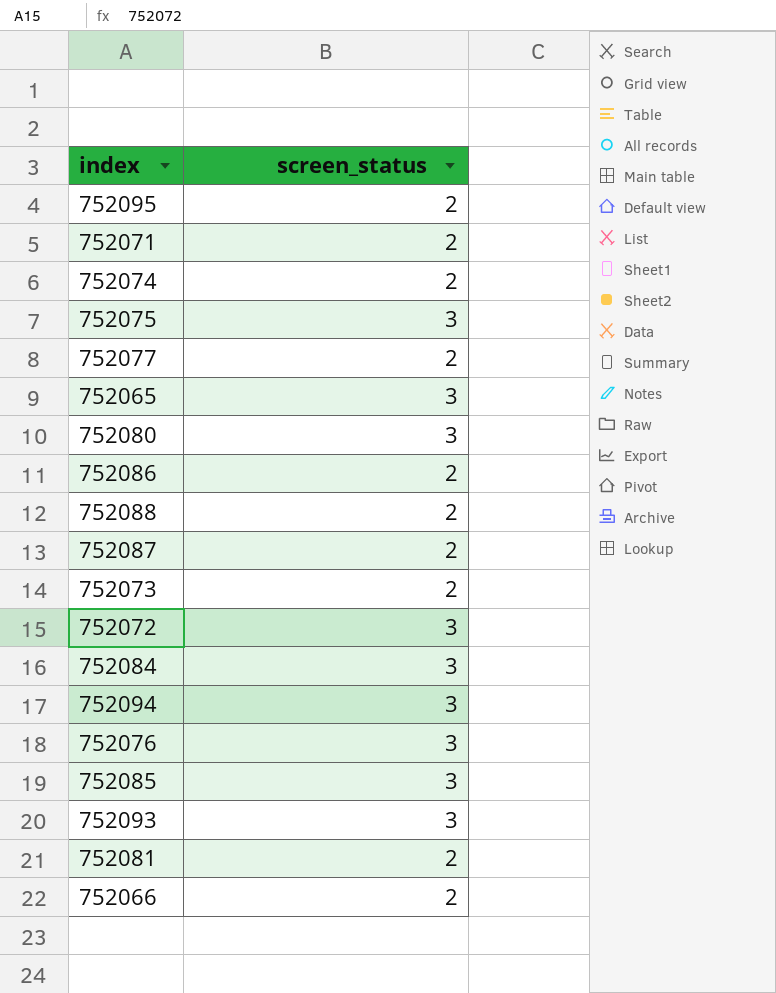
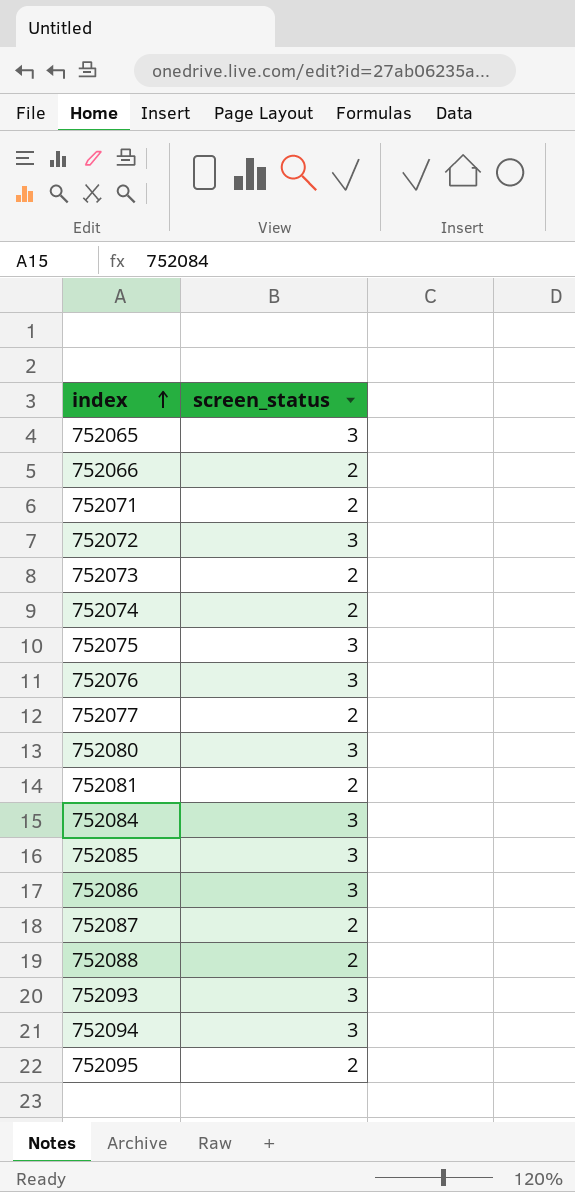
row order: none -> index ascending
752086 | screen_status: 2 -> 3

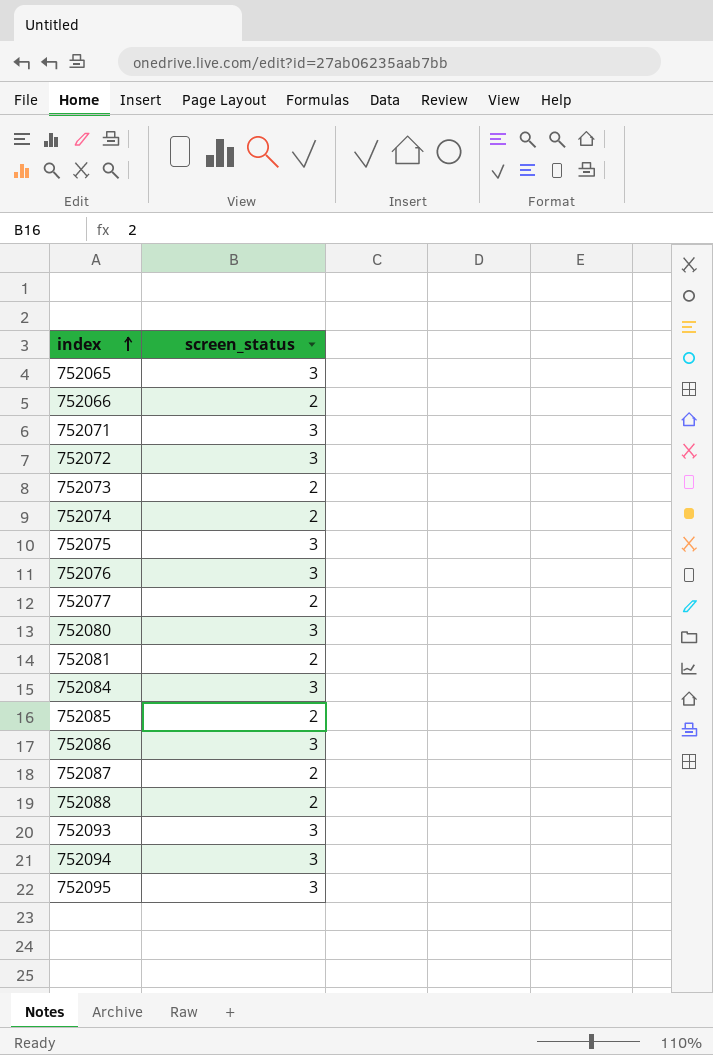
752071 | screen_status: 2 -> 3
752085 | screen_status: 3 -> 2
752095 | screen_status: 2 -> 3

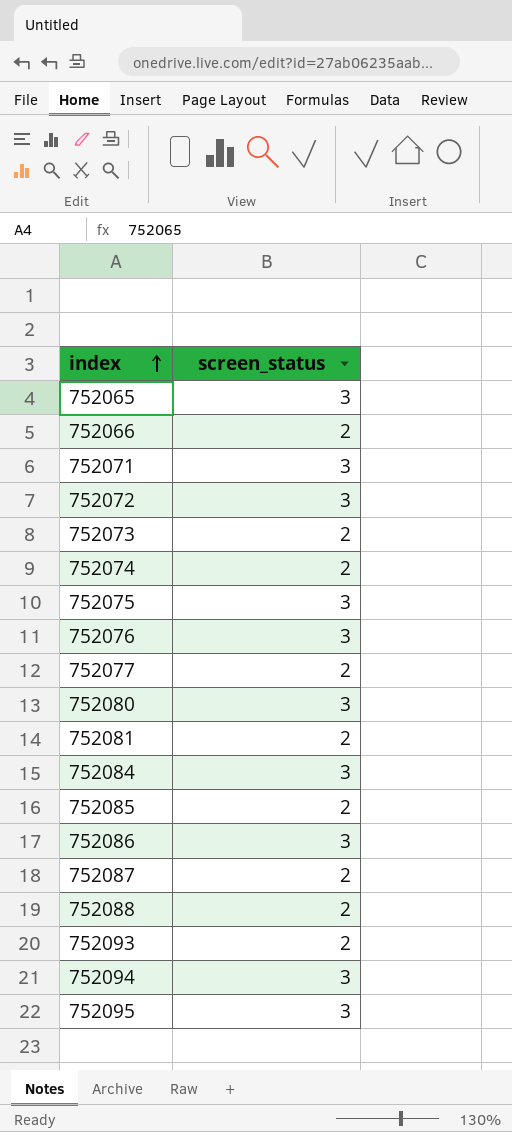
752093 | screen_status: 3 -> 2

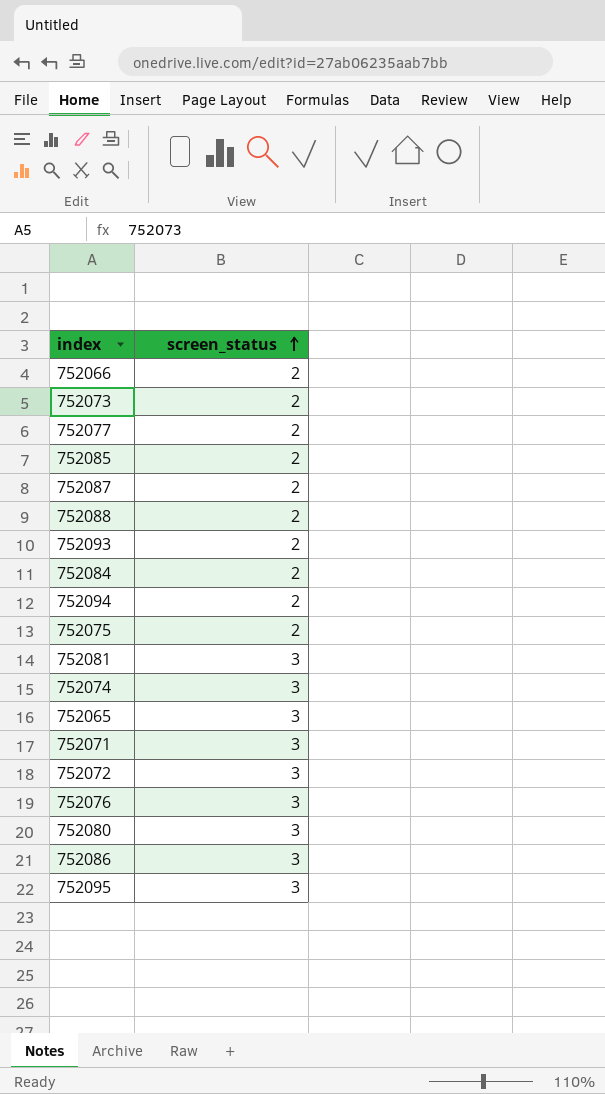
row order: index ascending -> screen_status ascending
752084 | screen_status: 3 -> 2
752094 | screen_status: 3 -> 2
752075 | screen_status: 3 -> 2
752081 | screen_status: 2 -> 3
752074 | screen_status: 2 -> 3

